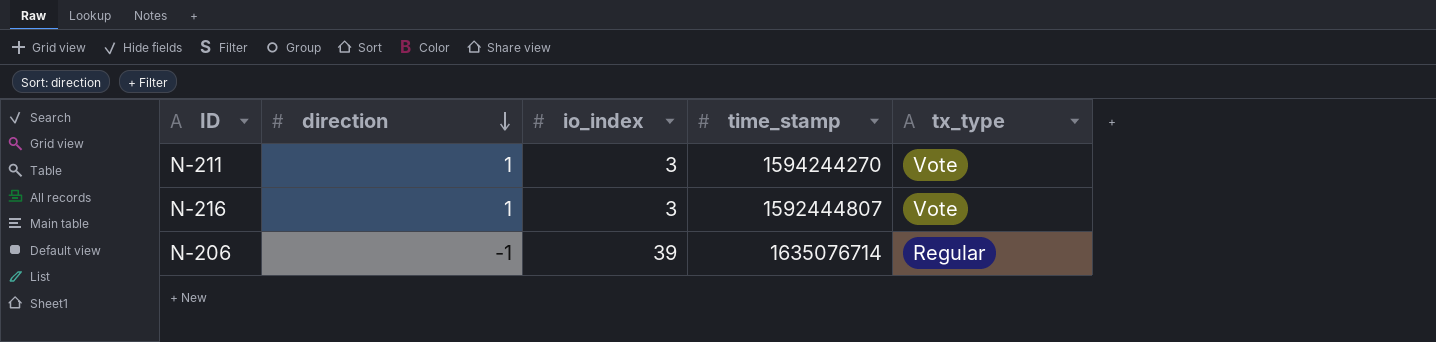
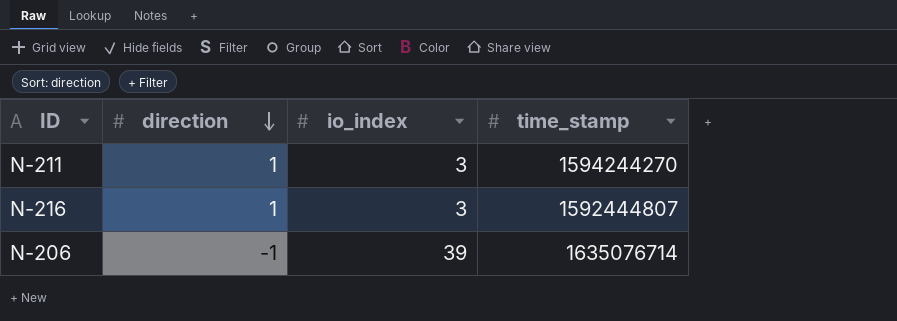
column tx_type | position: 5 -> none

